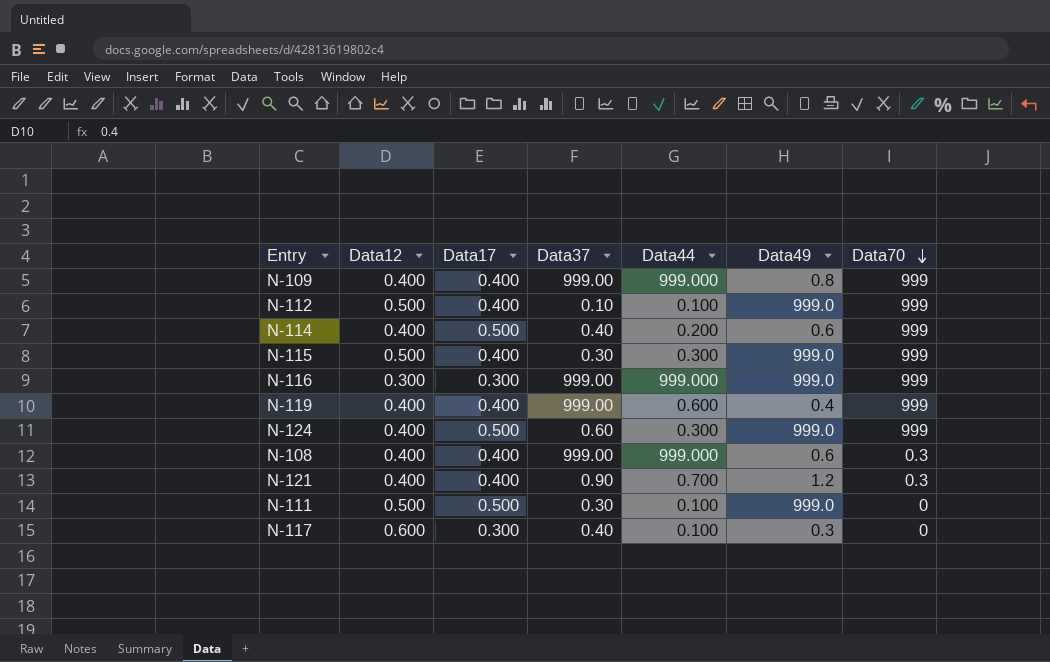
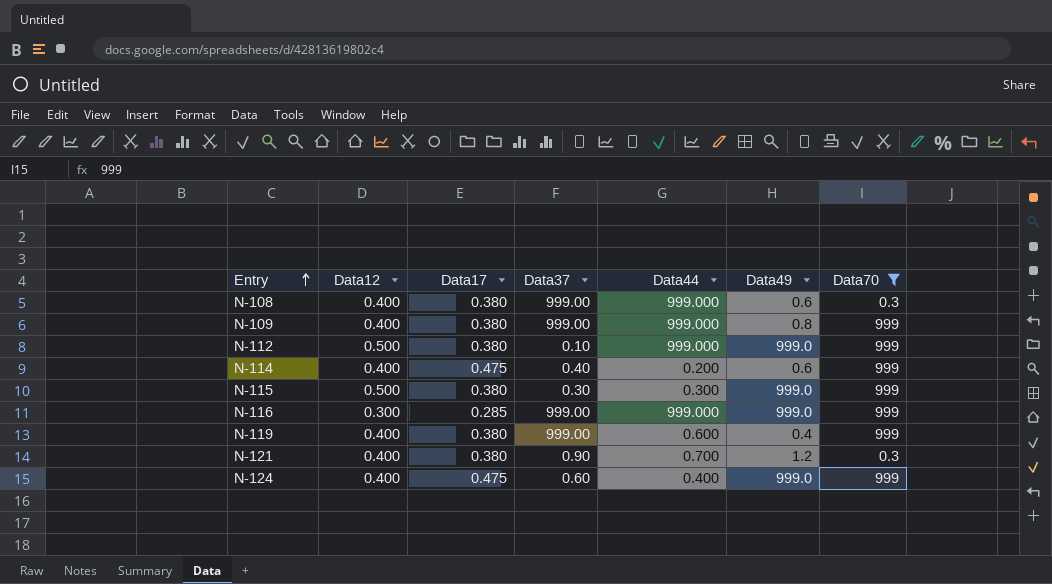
filter: none -> Data70 != 0
row order: Data70 descending -> Entry ascending
N-108 | Data17: 0.400 -> 0.380
N-109 | Data17: 0.400 -> 0.380
N-112 | Data17: 0.400 -> 0.380
N-112 | Data44: 0.100 -> 999.000
N-114 | Data17: 0.500 -> 0.475
N-115 | Data17: 0.400 -> 0.380
N-116 | Data17: 0.300 -> 0.285
N-119 | Data17: 0.400 -> 0.380
N-121 | Data17: 0.400 -> 0.380
N-124 | Data17: 0.500 -> 0.475
N-124 | Data44: 0.300 -> 0.400

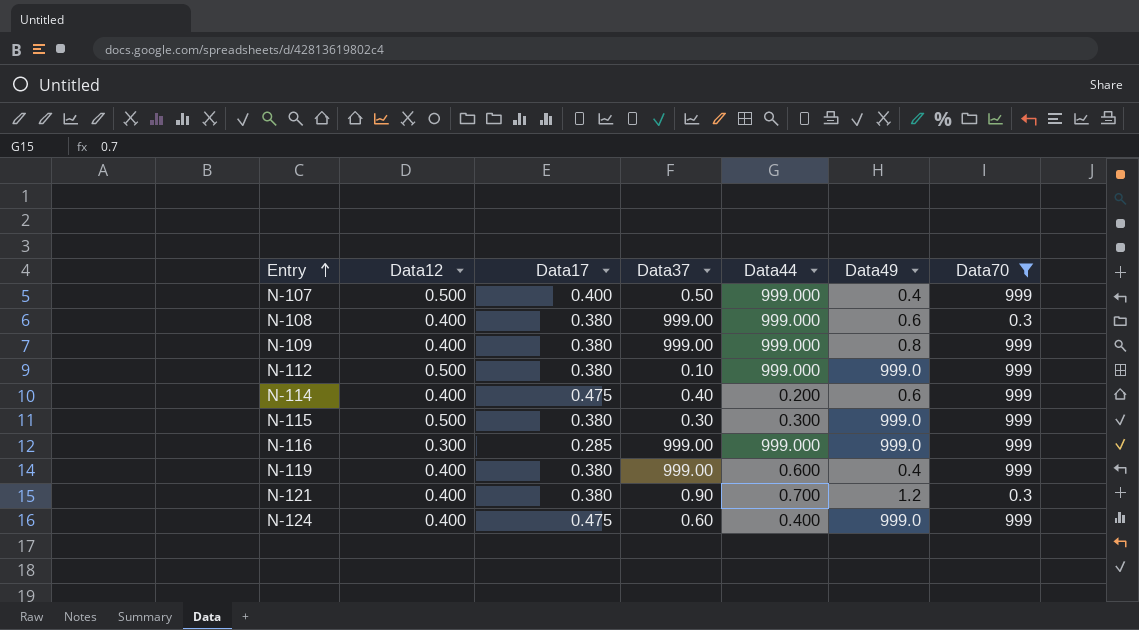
row N-107: none -> 0.500 | 0.400 | 0.50 | 999.000 | 0.4 | 999

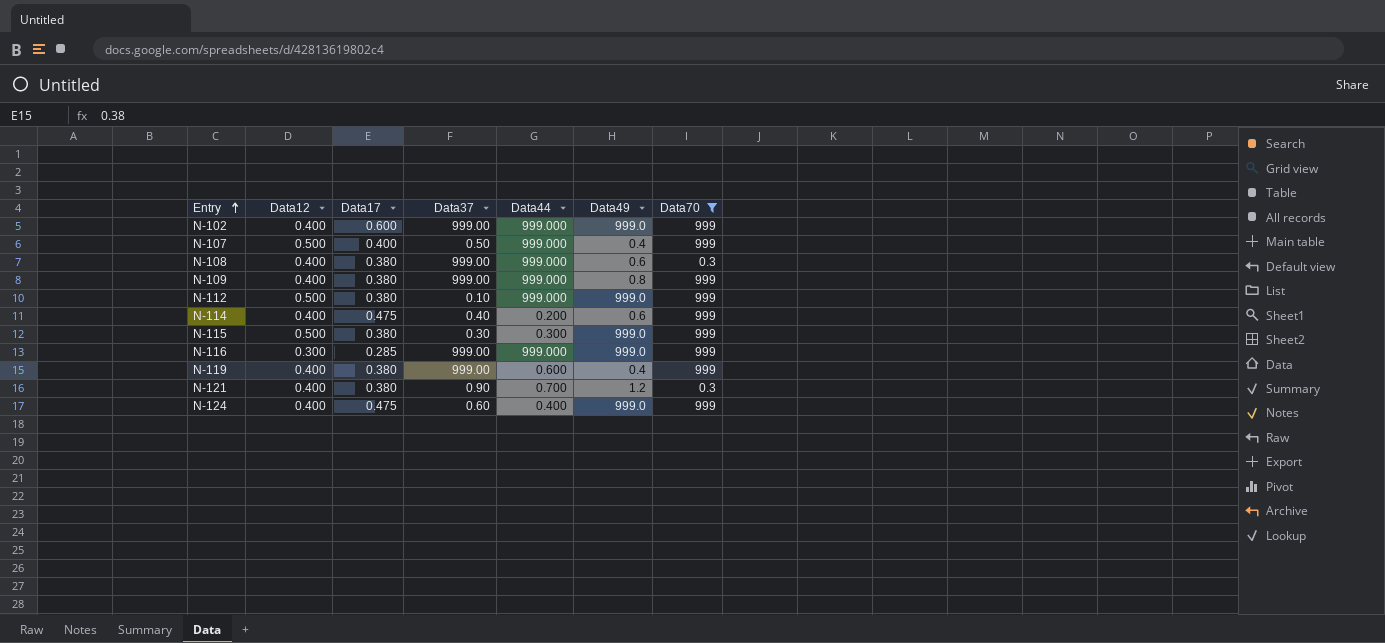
row N-102: none -> 0.400 | 0.600 | 999.00 | 999.000 | 999.0 | 999

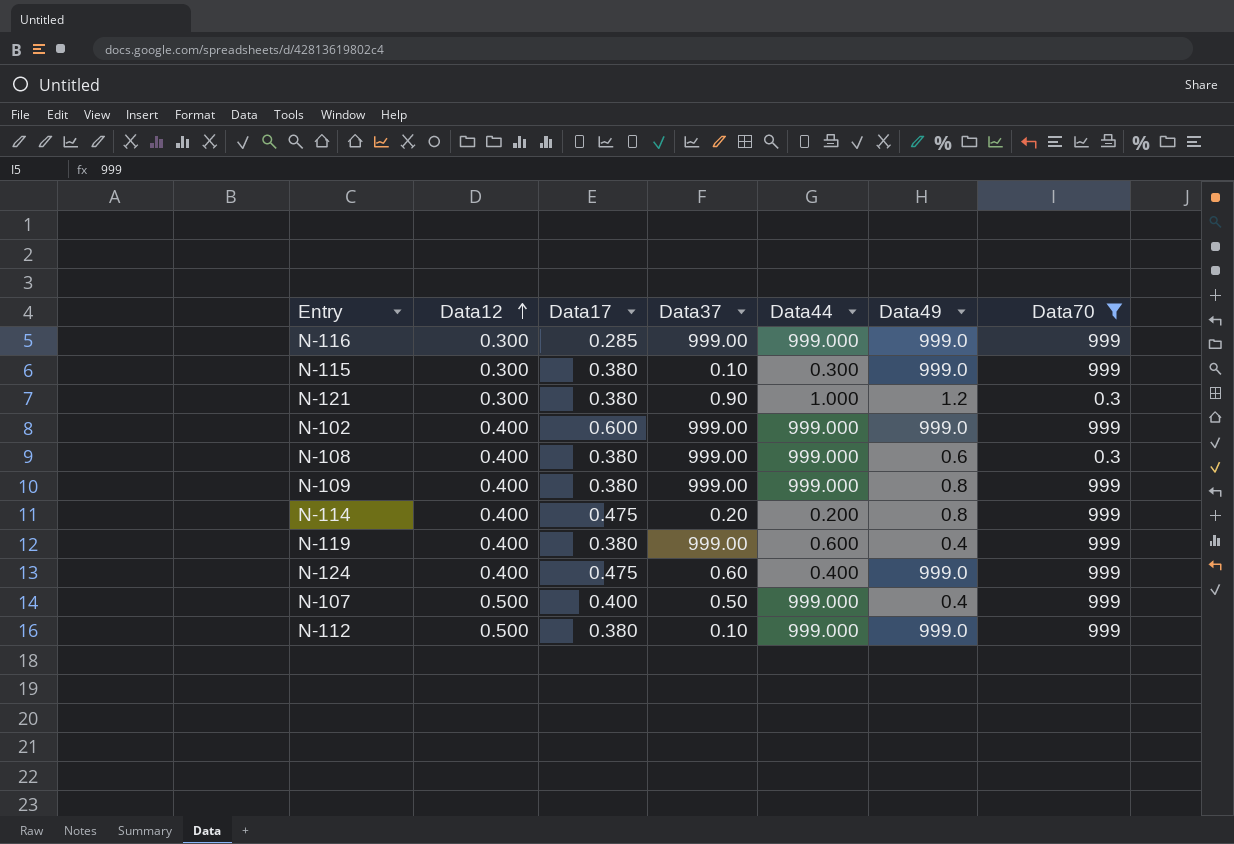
row order: Entry ascending -> Data12 ascending
N-115 | Data12: 0.500 -> 0.300
N-115 | Data37: 0.30 -> 0.10
N-121 | Data12: 0.400 -> 0.300
N-121 | Data44: 0.700 -> 1.000
N-114 | Data37: 0.40 -> 0.20
N-114 | Data49: 0.6 -> 0.8

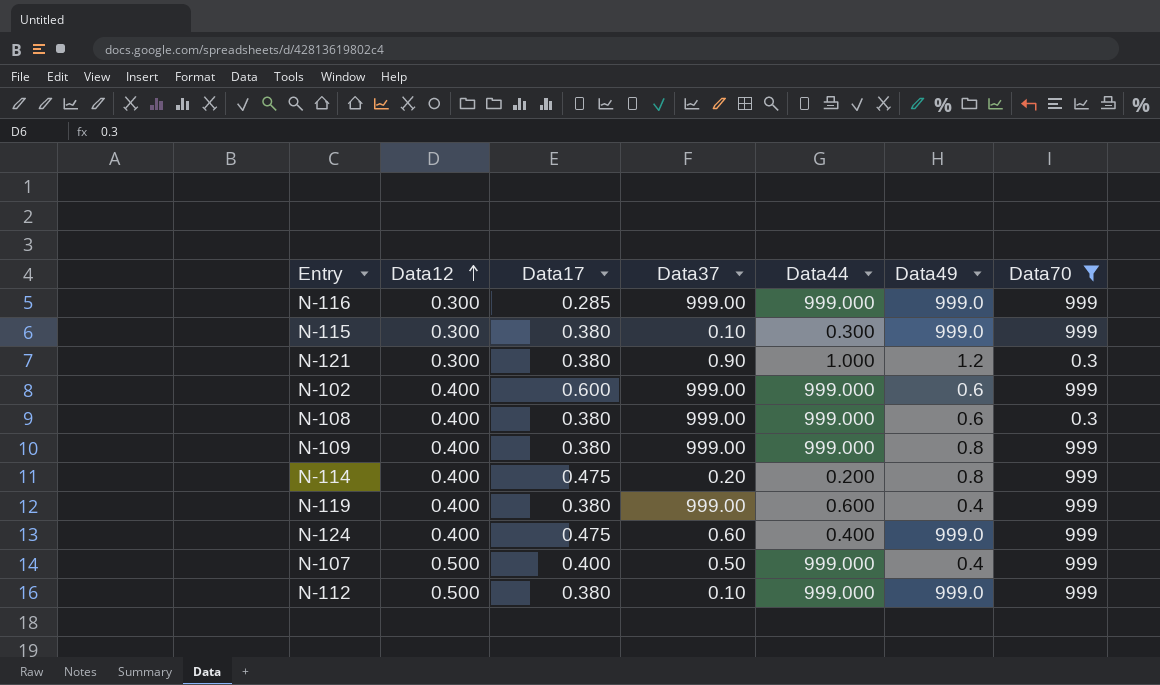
N-102 | Data49: 999.0 -> 0.6

